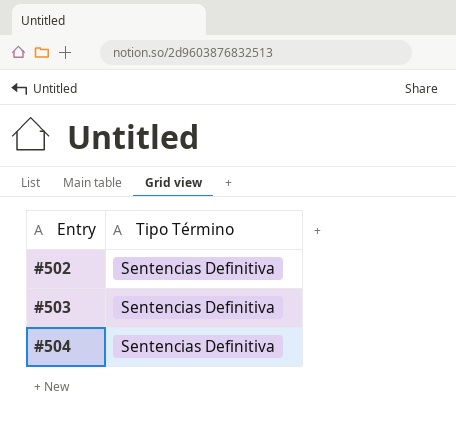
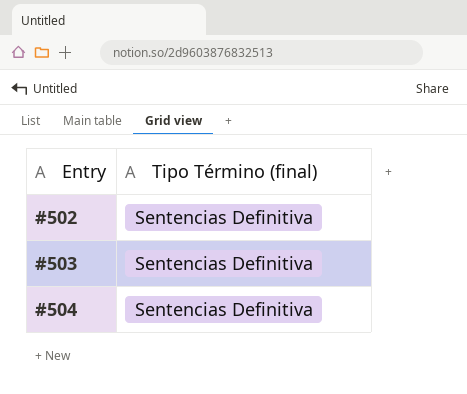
column name: Tipo Término -> Tipo Término (final)

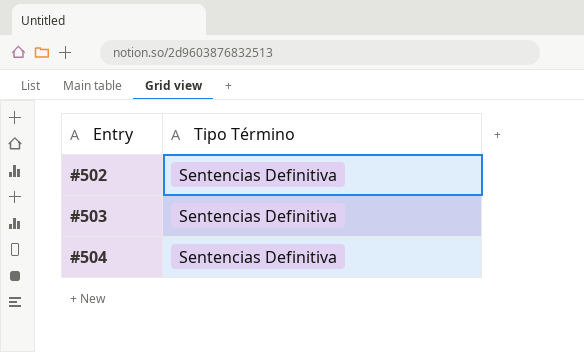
column name: Tipo Término (final) -> Tipo Término

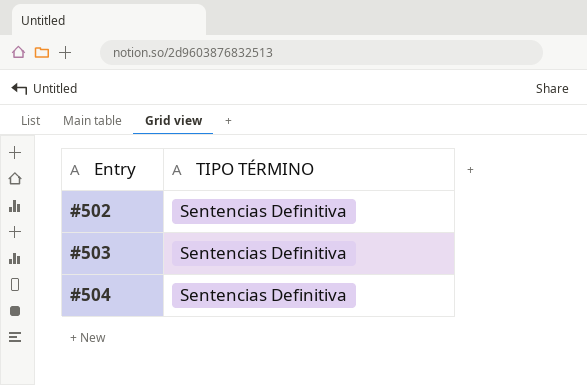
column name: Tipo Término -> TIPO TÉRMINO

